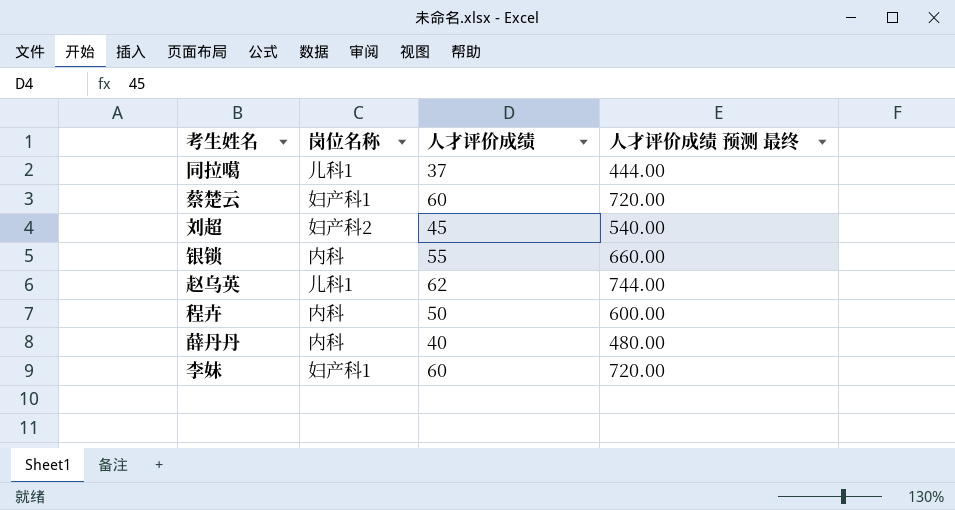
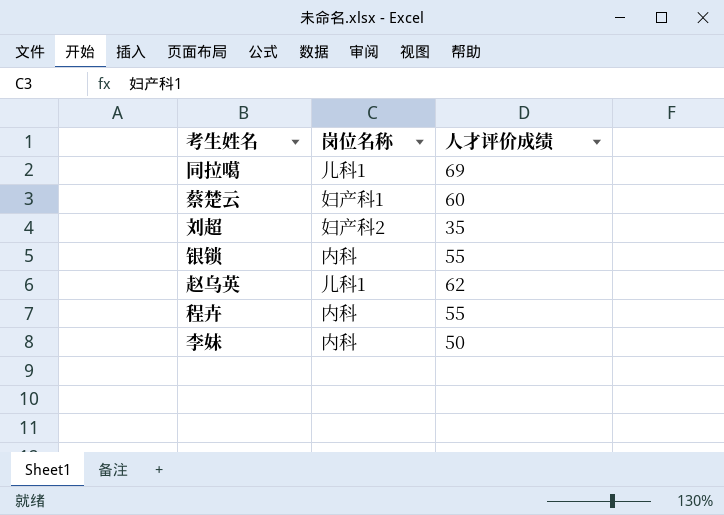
column 人才评价成绩 预测 最终 | formula: [人才评价成绩] * 12 -> none
row 薛丹丹: 内科 | 40 | 480.00 -> none
同拉噶 | 人才评价成绩: 37 -> 69
刘超 | 人才评价成绩: 45 -> 35
程卉 | 人才评价成绩: 50 -> 55
李妹 | 岗位名称: 妇产科1 -> 内科
李妹 | 人才评价成绩: 60 -> 50

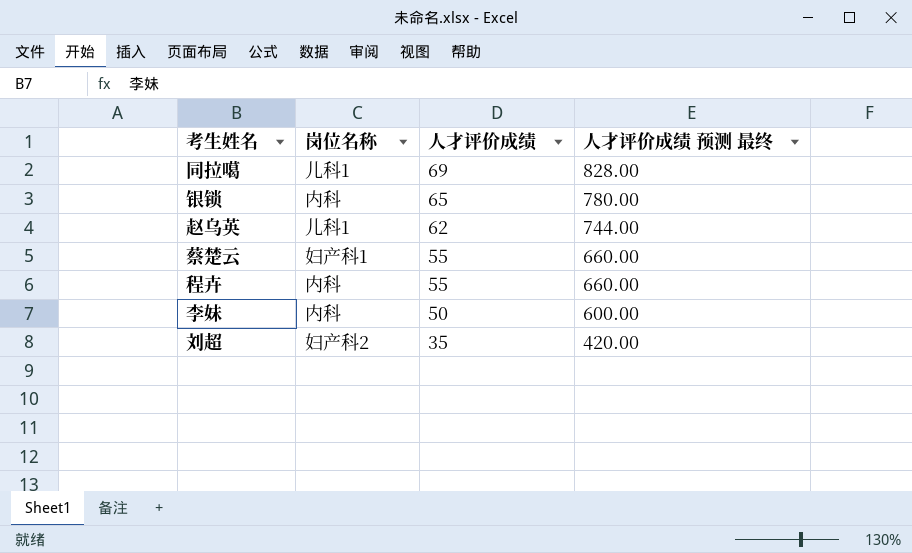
row order: none -> 人才评价成绩 descending
column 人才评价成绩 预测 最终 | formula: none -> [人才评价成绩] * 12
银锁 | 人才评价成绩: 55 -> 65
蔡楚云 | 人才评价成绩: 60 -> 55

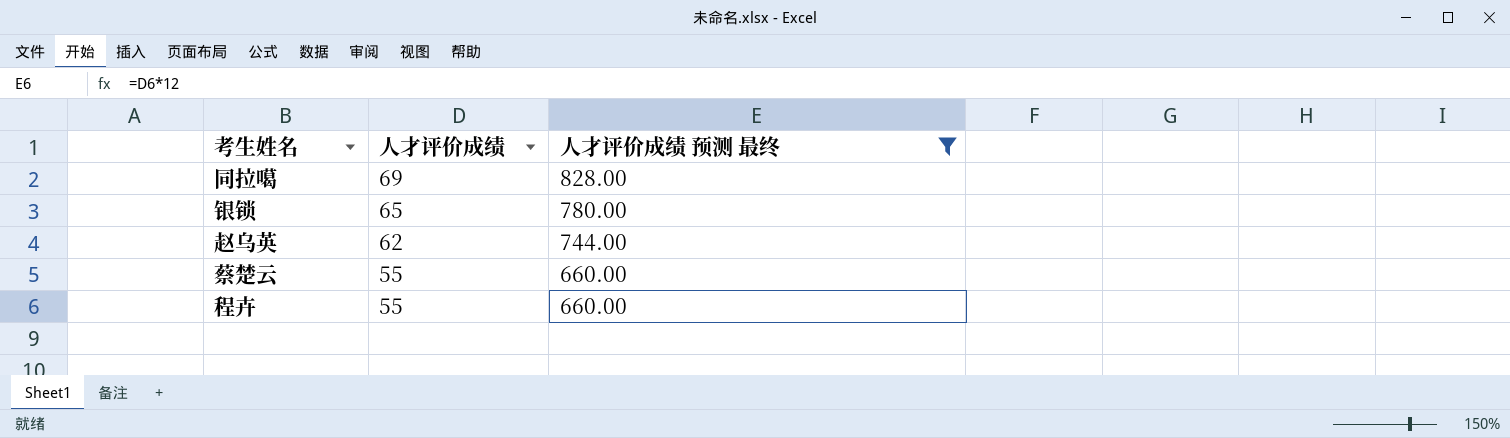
filter: none -> 人才评价成绩 预测 最终 >= 660.00
column 岗位名称 | position: 2 -> none

